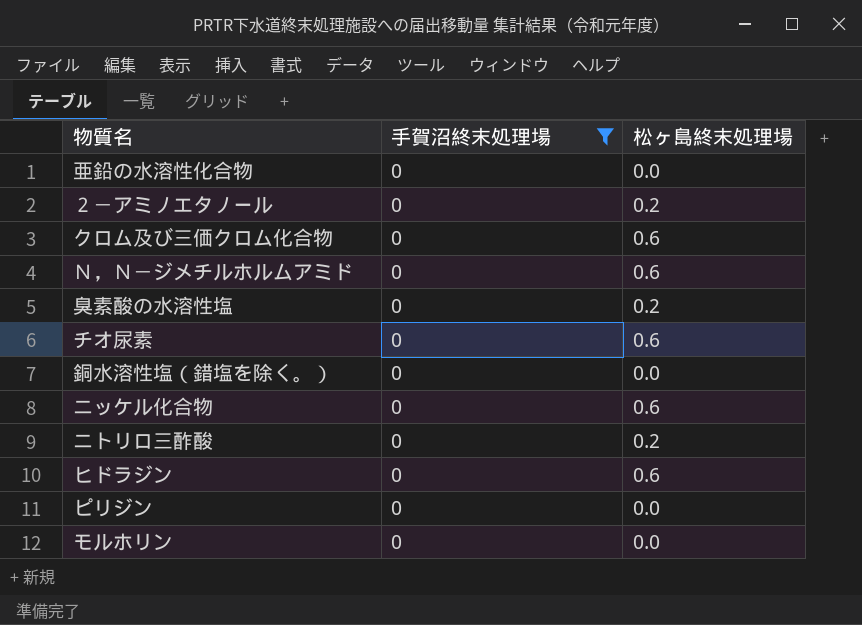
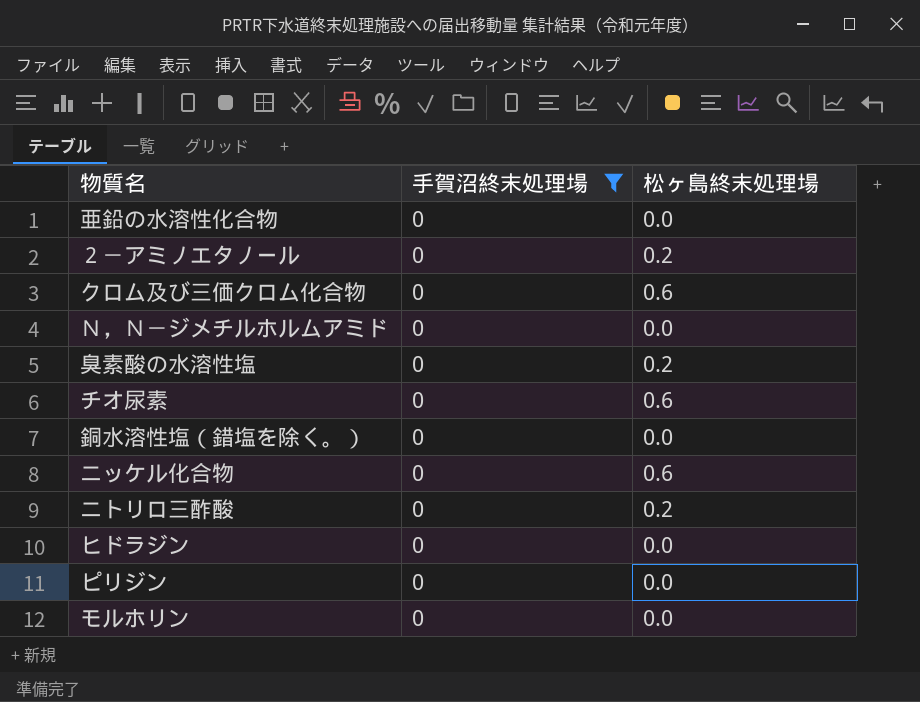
Ｎ，Ｎ－ジメチルホルムアミド | 松ヶ島終末処理場: 0.6 -> 0.0
ヒドラジン | 松ヶ島終末処理場: 0.6 -> 0.0

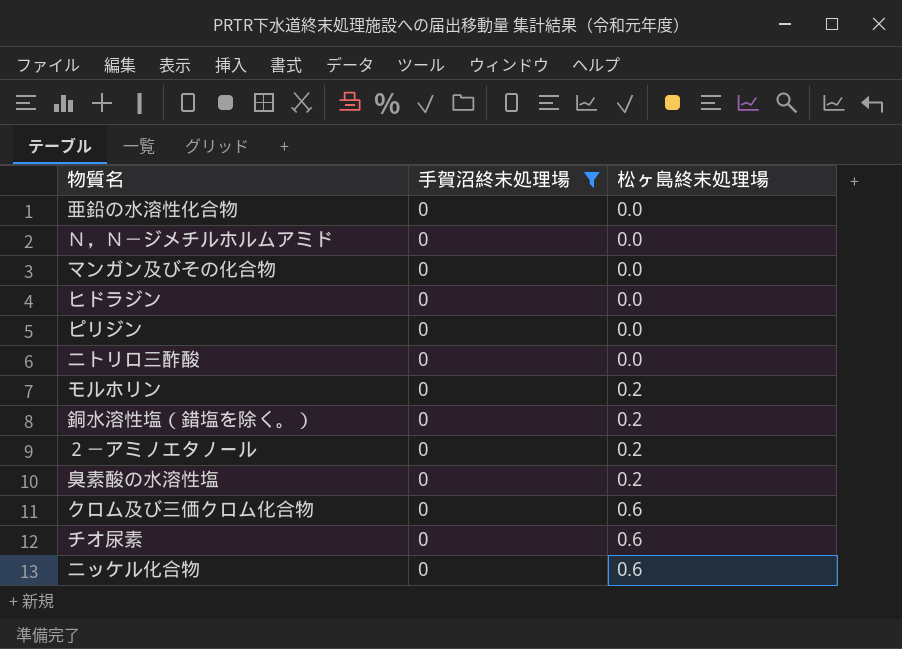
row order: none -> 松ヶ島終末処理場 ascending
row マンガン及びその化合物: none -> 0 | 0.0
ニトリロ三酢酸 | 松ヶ島終末処理場: 0.2 -> 0.0
モルホリン | 松ヶ島終末処理場: 0.0 -> 0.2
銅水溶性塩（錯塩を除く。） | 松ヶ島終末処理場: 0.0 -> 0.2

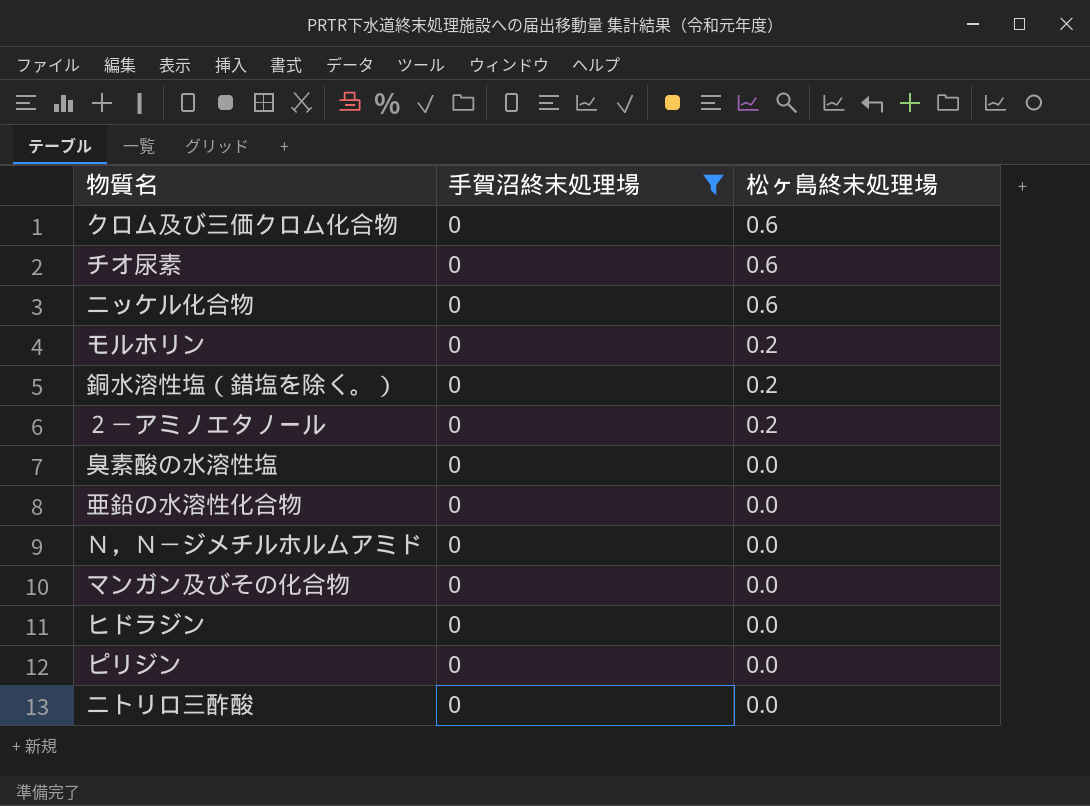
row order: 松ヶ島終末処理場 ascending -> 松ヶ島終末処理場 descending
臭素酸の水溶性塩 | 松ヶ島終末処理場: 0.2 -> 0.0

